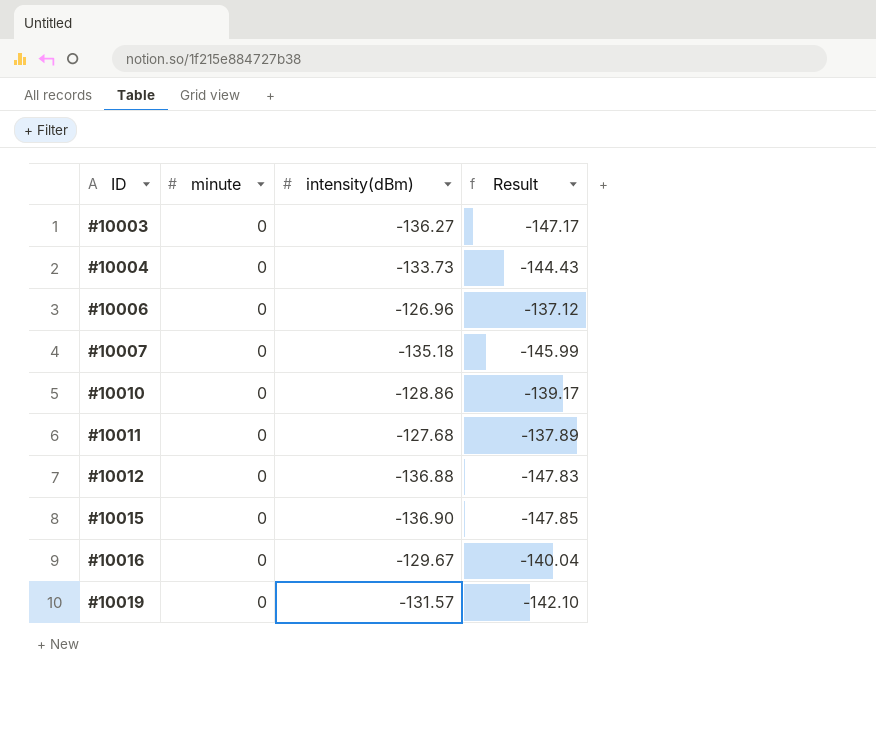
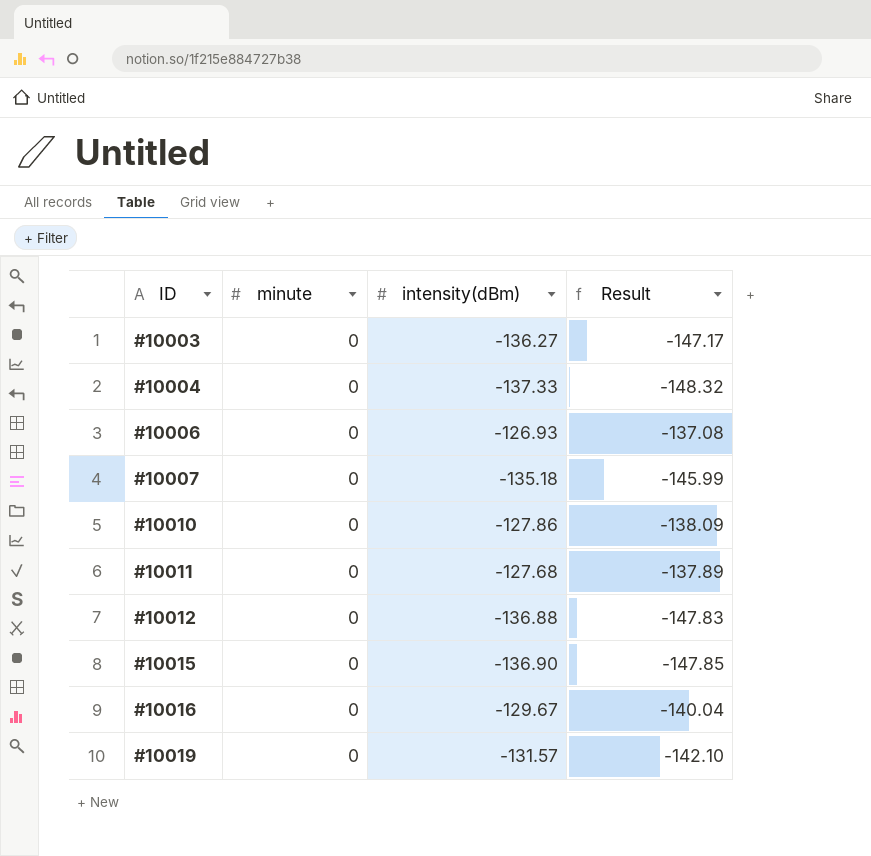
#10004 | intensity(dBm): -133.73 -> -137.33
#10004 | Result: -144.43 -> -148.32
#10006 | intensity(dBm): -126.96 -> -126.93
#10006 | Result: -137.12 -> -137.08
#10010 | intensity(dBm): -128.86 -> -127.86
#10010 | Result: -139.17 -> -138.09

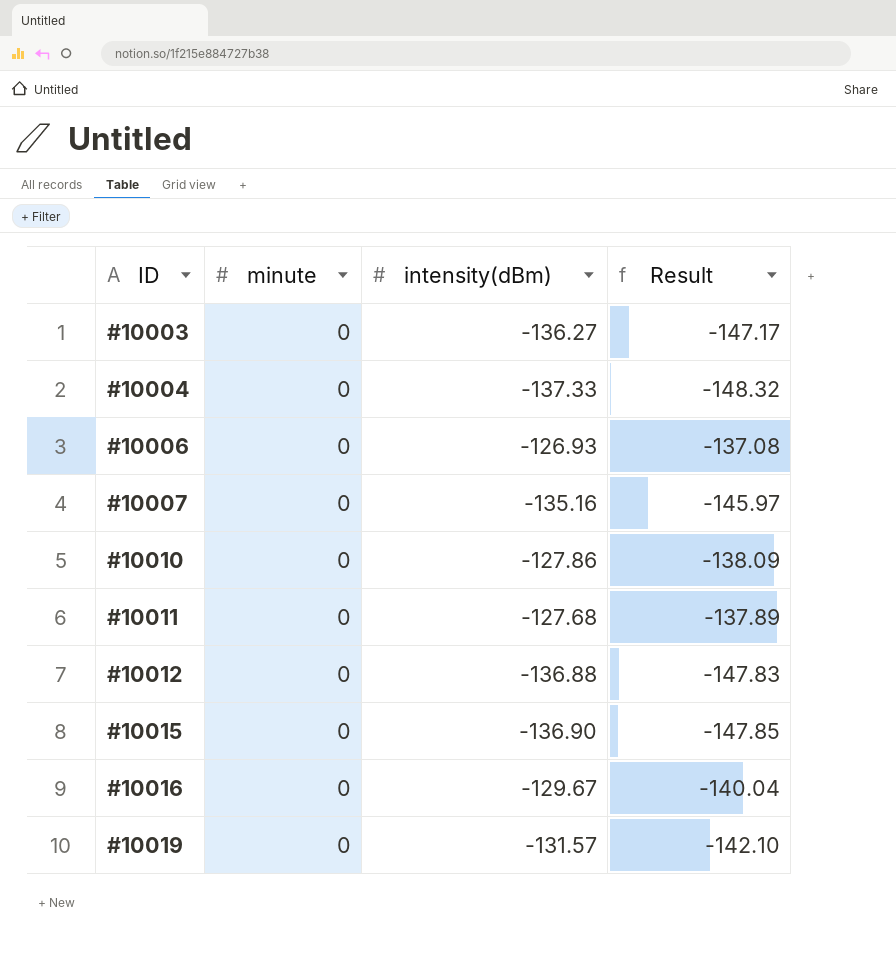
#10007 | intensity(dBm): -135.18 -> -135.16
#10007 | Result: -145.99 -> -145.97

